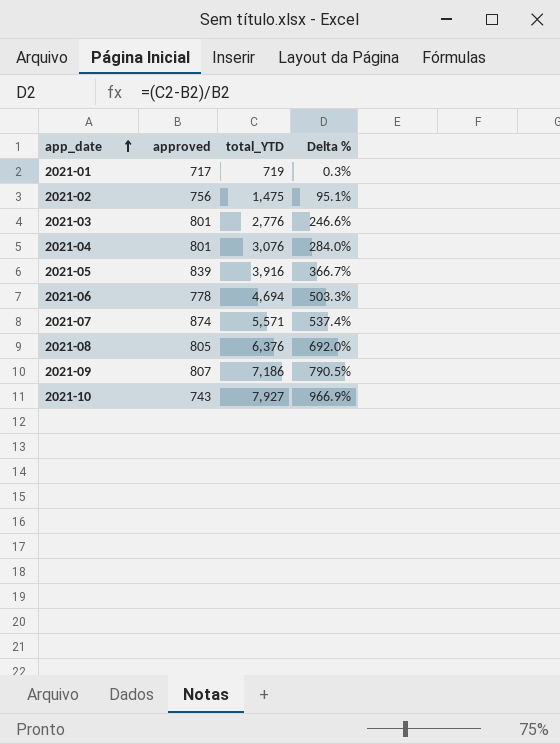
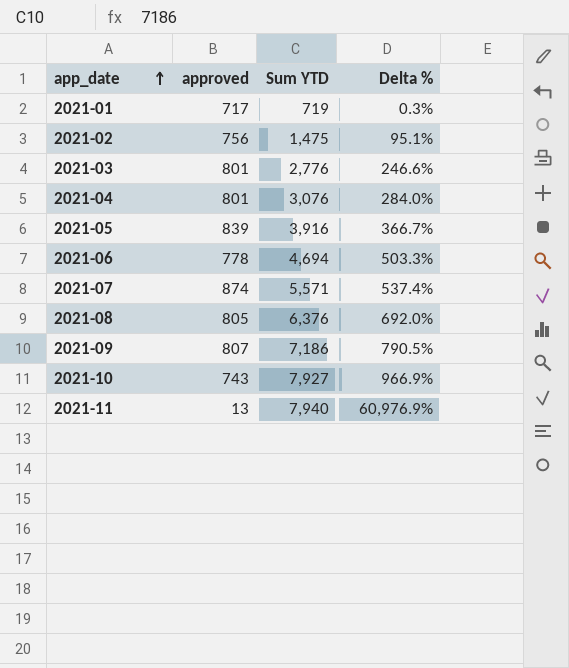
column name: total_YTD -> Sum YTD
row 2021-11: none -> 13 | 7,940 | 60,976.9%

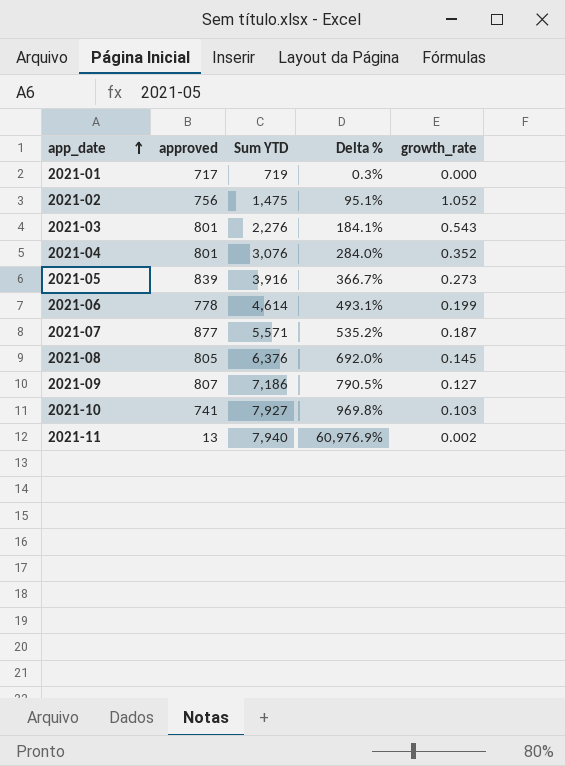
column growth_rate | position: none -> 5
2021-03 | Sum YTD: 2,776 -> 2,276
2021-03 | Delta %: 246.6% -> 184.1%
2021-06 | Sum YTD: 4,694 -> 4,614
2021-06 | Delta %: 503.3% -> 493.1%
2021-07 | approved: 874 -> 877
2021-07 | Delta %: 537.4% -> 535.2%
2021-10 | approved: 743 -> 741
2021-10 | Delta %: 966.9% -> 969.8%

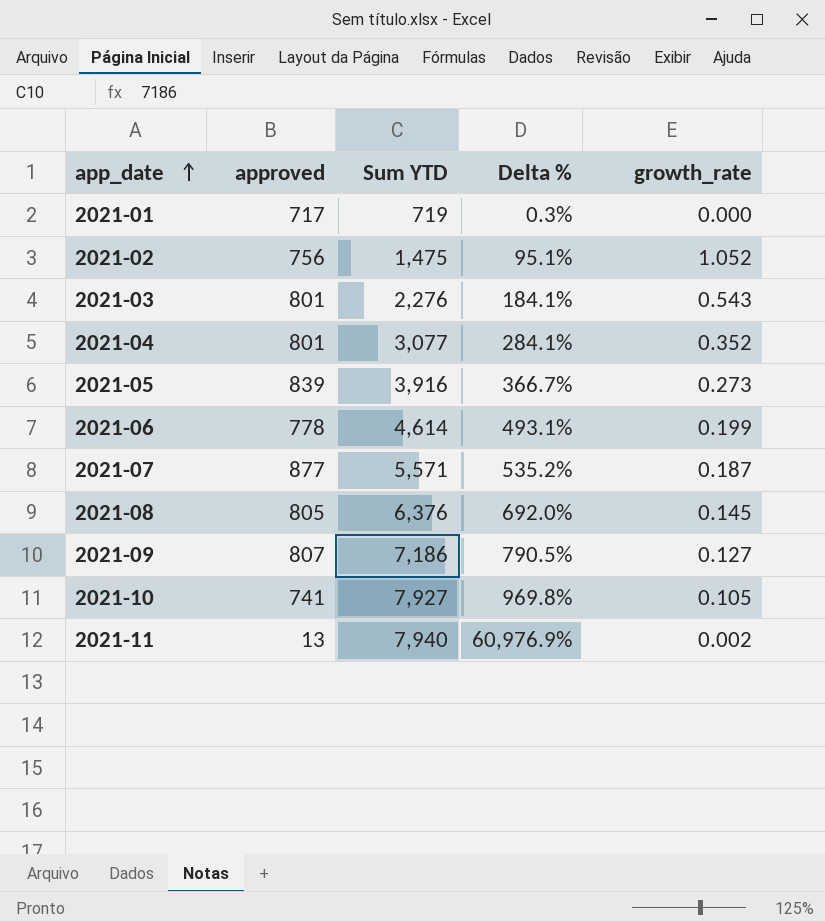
2021-04 | Sum YTD: 3,076 -> 3,077
2021-04 | Delta %: 284.0% -> 284.1%
2021-10 | growth_rate: 0.103 -> 0.105

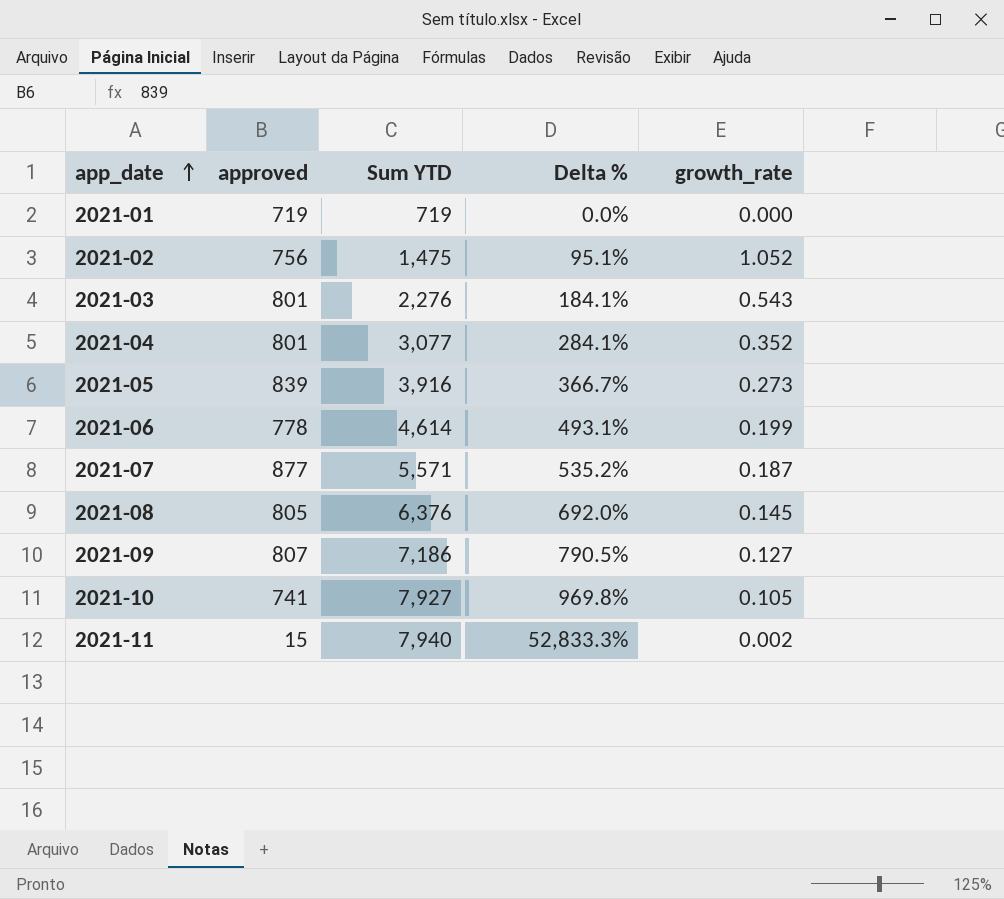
2021-01 | approved: 717 -> 719
2021-01 | Delta %: 0.3% -> 0.0%
2021-11 | approved: 13 -> 15
2021-11 | Delta %: 60,976.9% -> 52,833.3%

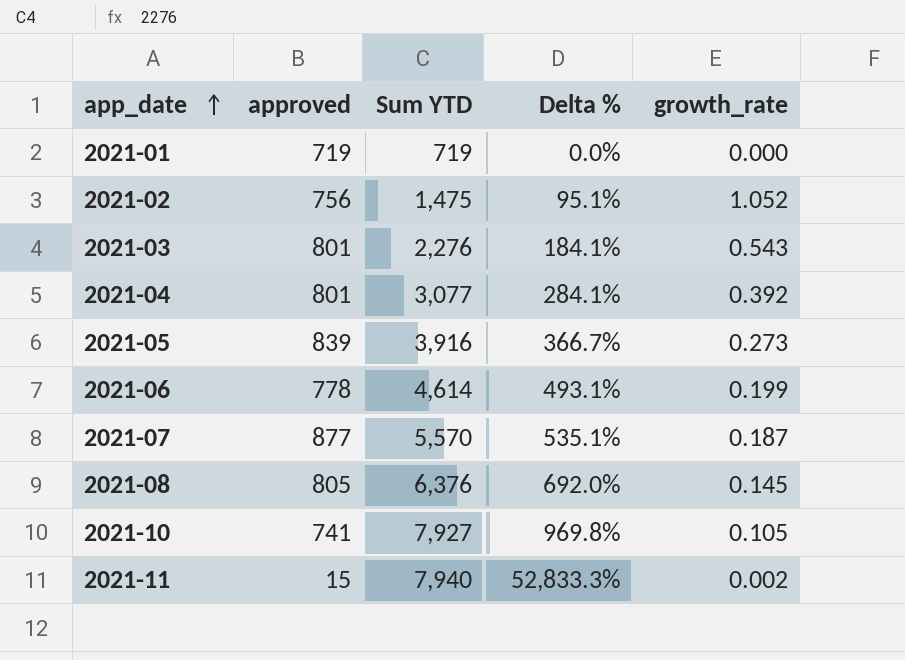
row 2021-09: 807 | 7,186 | 790.5% | 0.127 -> none
2021-04 | growth_rate: 0.352 -> 0.392
2021-07 | Sum YTD: 5,571 -> 5,570
2021-07 | Delta %: 535.2% -> 535.1%

